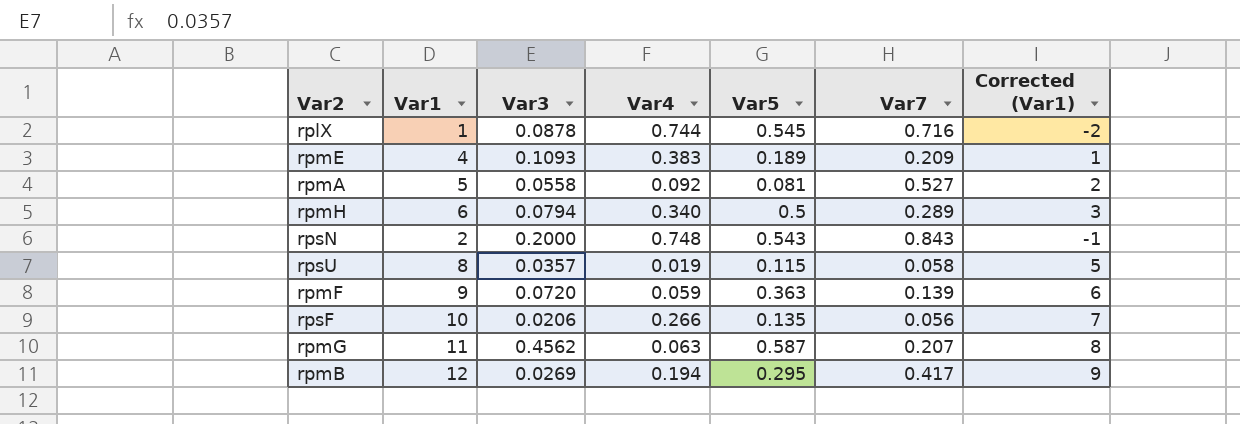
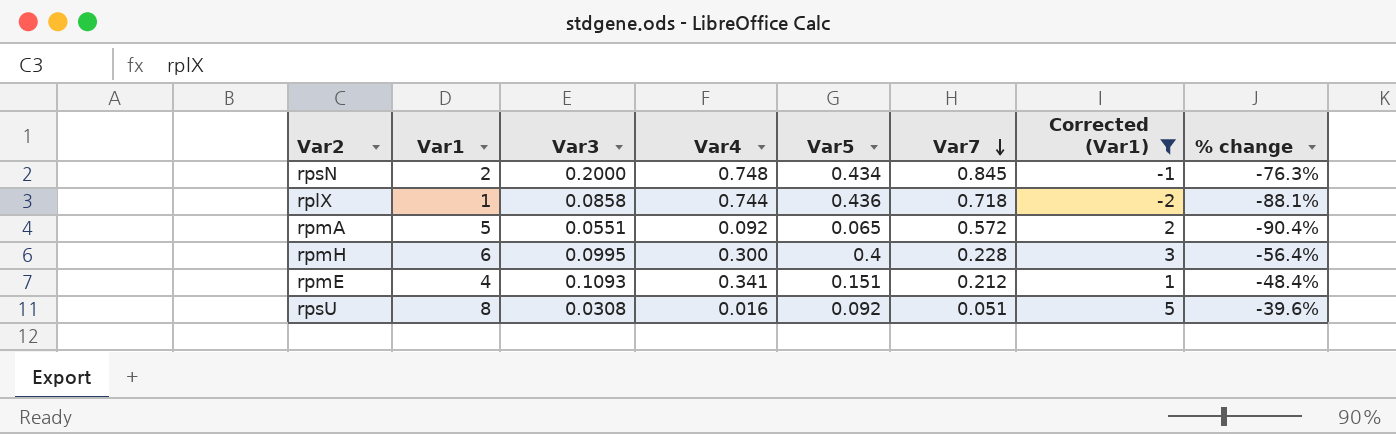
filter: none -> Corrected (Var1) <= 5
row order: none -> Var7 descending
column % change | formula: none -> ([Var3] - [Var7]) / [Var7]
rpsN | Var5: 0.543 -> 0.434
rpsN | Var7: 0.843 -> 0.845
rplX | Var3: 0.0878 -> 0.0858
rplX | Var5: 0.545 -> 0.436
rplX | Var7: 0.716 -> 0.718
rpmA | Var3: 0.0558 -> 0.0551
rpmA | Var5: 0.081 -> 0.065
rpmA | Var7: 0.527 -> 0.572
rpmH | Var3: 0.0794 -> 0.0995
rpmH | Var4: 0.340 -> 0.300
rpmH | Var5: 0.5 -> 0.4
rpmH | Var7: 0.289 -> 0.228
rpmE | Var4: 0.383 -> 0.341
rpmE | Var5: 0.189 -> 0.151
rpmE | Var7: 0.209 -> 0.212
rpsU | Var3: 0.0357 -> 0.0308
rpsU | Var4: 0.019 -> 0.016
rpsU | Var5: 0.115 -> 0.092
rpsU | Var7: 0.058 -> 0.051

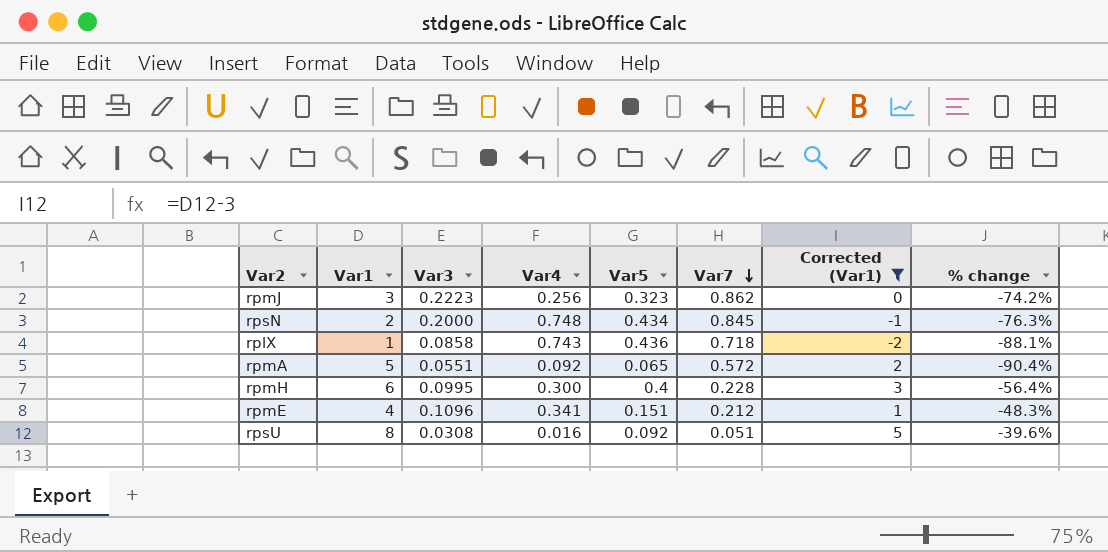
row rpmJ: none -> 3 | 0.2223 | 0.256 | 0.323 | 0.862 | 0 | -74.2%
rplX | Var4: 0.744 -> 0.743
rpmE | Var3: 0.1093 -> 0.1096
rpmE | % change: -48.4% -> -48.3%

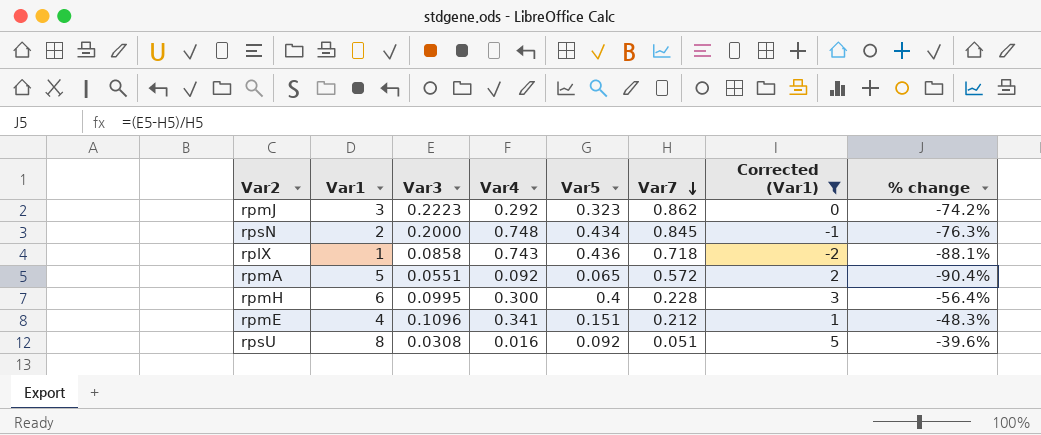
rpmJ | Var4: 0.256 -> 0.292

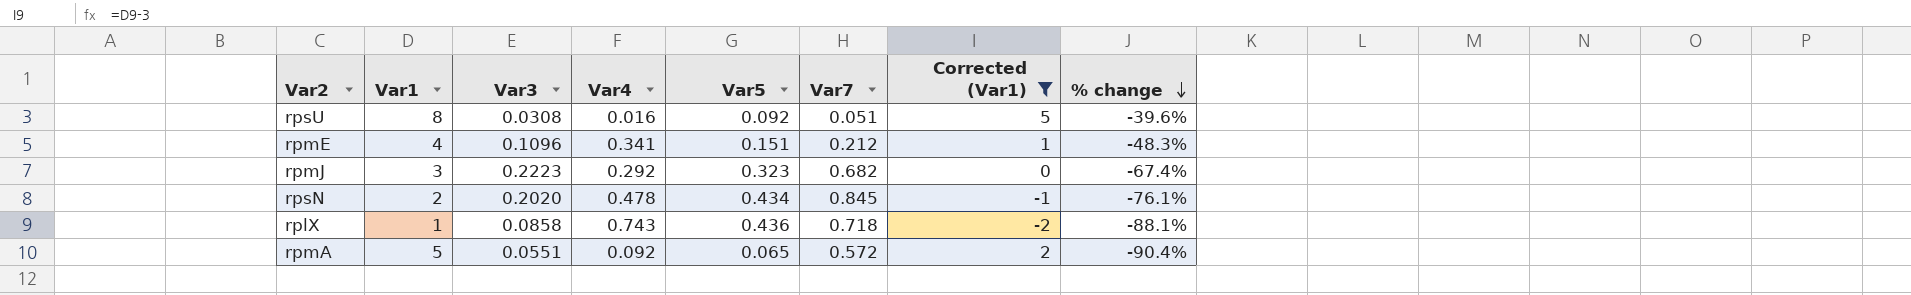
row order: Var7 descending -> % change descending
row rpmH: 6 | 0.0995 | 0.300 | 0.4 | 0.228 | 3 | -56.4% -> none
rpmJ | Var7: 0.862 -> 0.682
rpmJ | % change: -74.2% -> -67.4%
rpsN | Var3: 0.2000 -> 0.2020
rpsN | Var4: 0.748 -> 0.478
rpsN | % change: -76.3% -> -76.1%

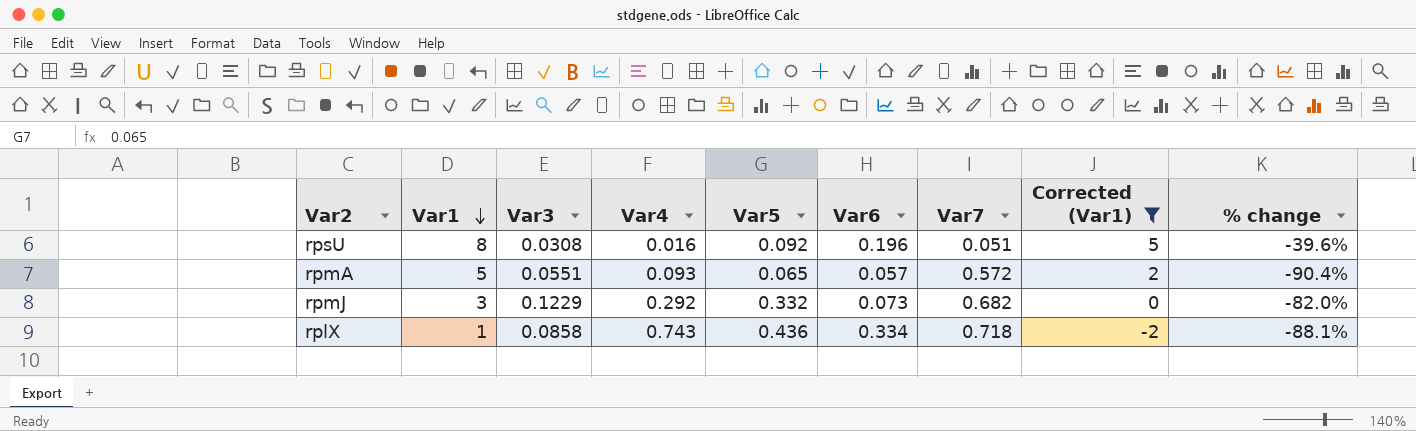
row order: % change descending -> Var1 descending
column Var6 | position: none -> 6
row rpmE: 4 | 0.1096 | 0.341 | 0.151 | 0.212 | 1 | -48.3% -> none
row rpsN: 2 | 0.2020 | 0.478 | 0.434 | 0.845 | -1 | -76.1% -> none
rpmA | Var4: 0.092 -> 0.093
rpmJ | Var3: 0.2223 -> 0.1229
rpmJ | Var5: 0.323 -> 0.332
rpmJ | % change: -67.4% -> -82.0%

